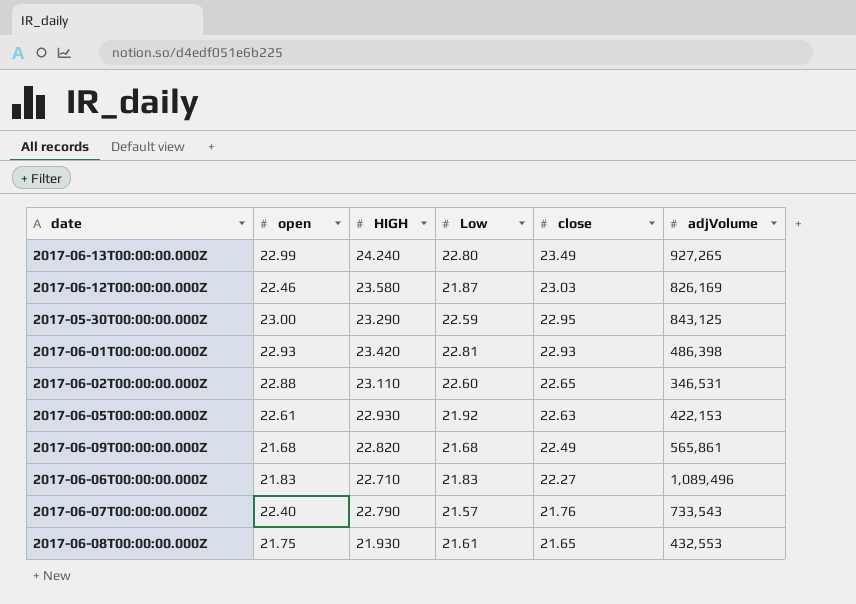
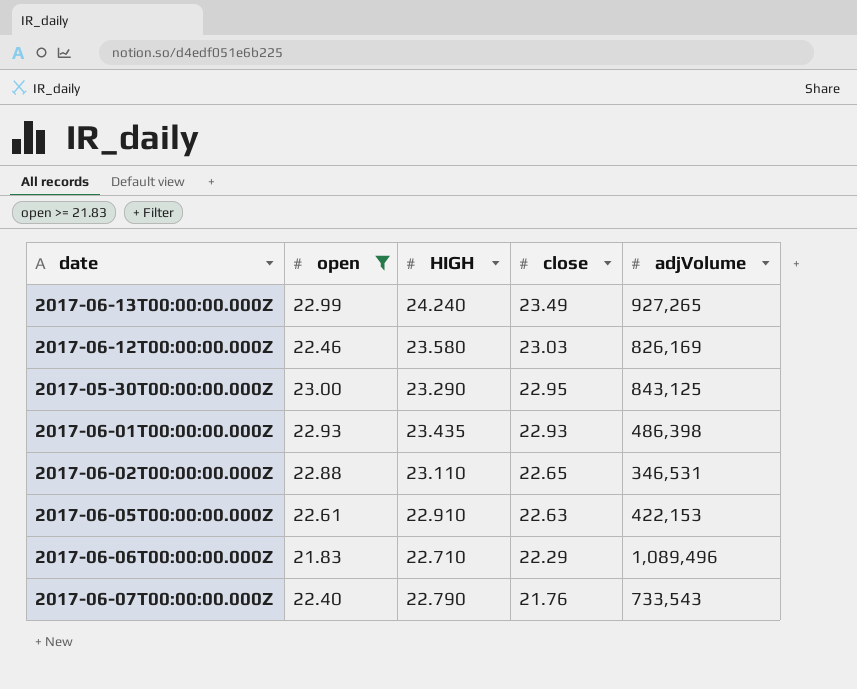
filter: none -> open >= 21.83
column Low | position: 4 -> none
2017-06-01T00:00:00.000Z | HIGH: 23.420 -> 23.435
2017-06-05T00:00:00.000Z | HIGH: 22.930 -> 22.910
2017-06-06T00:00:00.000Z | close: 22.27 -> 22.29

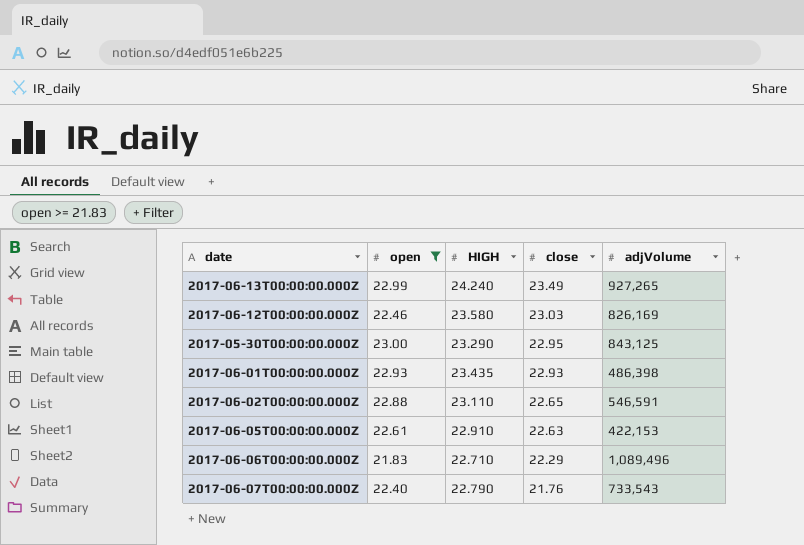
2017-06-02T00:00:00.000Z | adjVolume: 346,531 -> 546,591

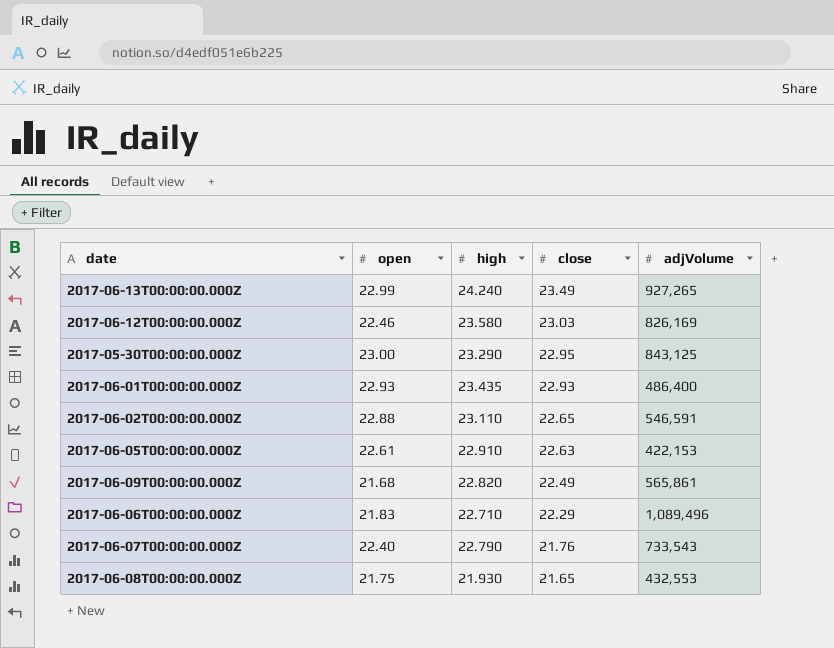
filter: open >= 21.83 -> none
column name: HIGH -> high
2017-06-01T00:00:00.000Z | adjVolume: 486,398 -> 486,400

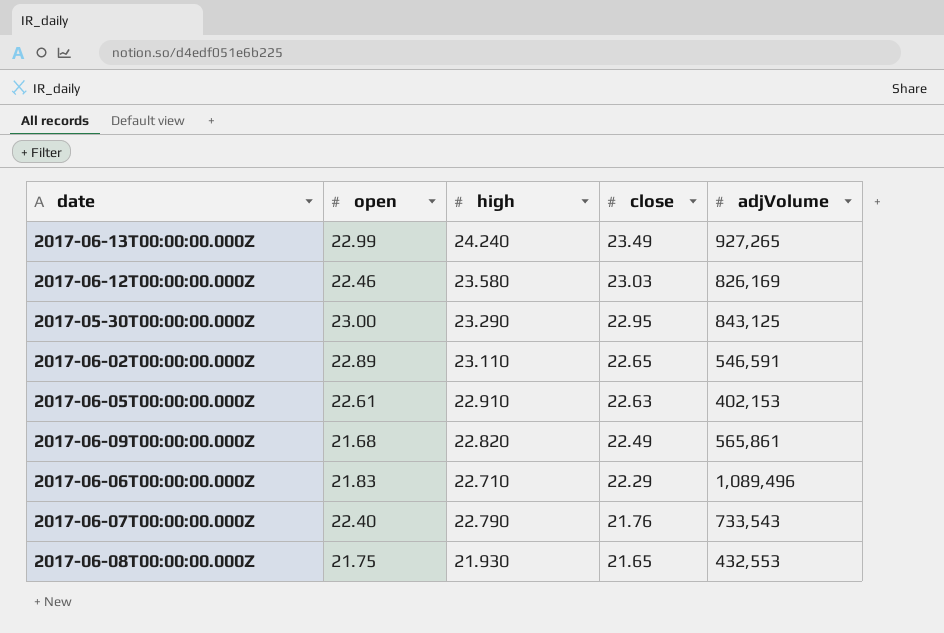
row 2017-06-01T00:00:00.000Z: 22.93 | 23.435 | 22.93 | 486,400 -> none
2017-06-02T00:00:00.000Z | open: 22.88 -> 22.89
2017-06-05T00:00:00.000Z | adjVolume: 422,153 -> 402,153

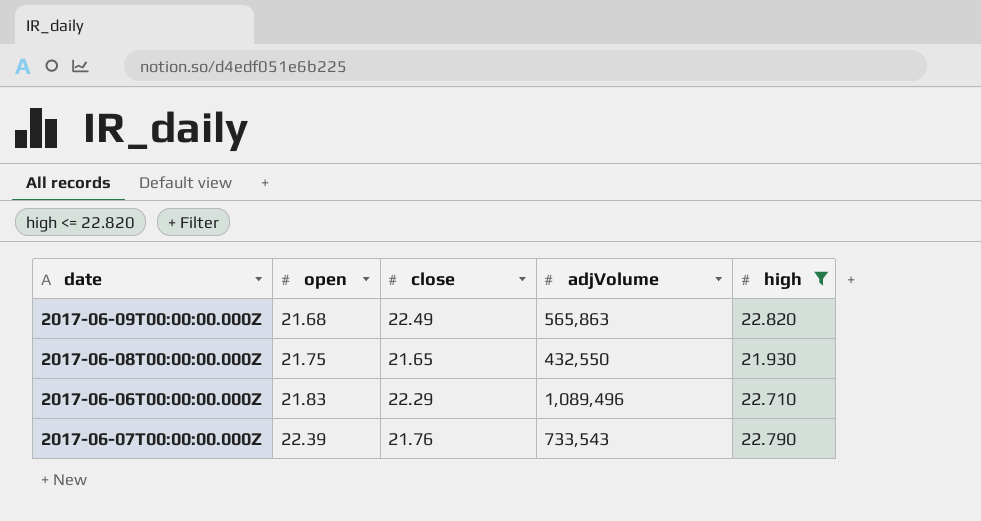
filter: none -> high <= 22.820
row order: close descending -> open ascending
column high | position: 3 -> 5
2017-06-09T00:00:00.000Z | adjVolume: 565,861 -> 565,863
2017-06-08T00:00:00.000Z | adjVolume: 432,553 -> 432,550
2017-06-07T00:00:00.000Z | open: 22.40 -> 22.39

